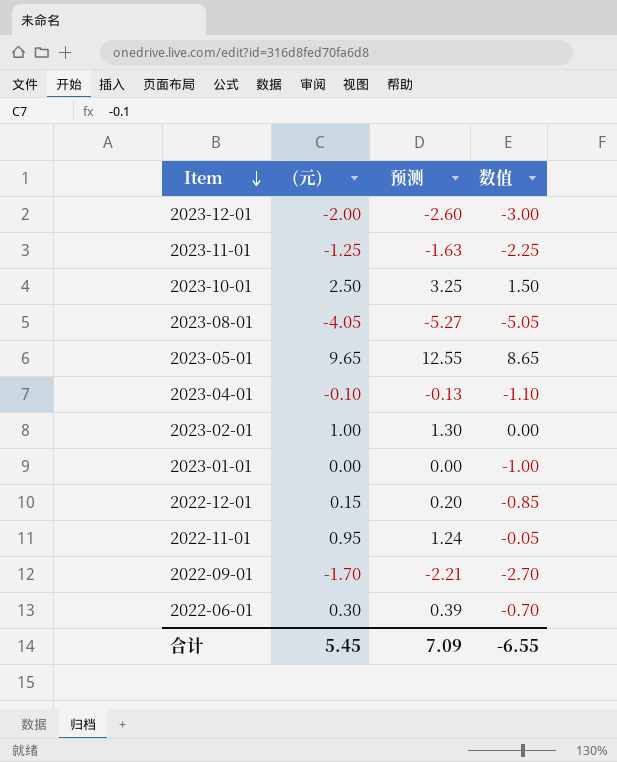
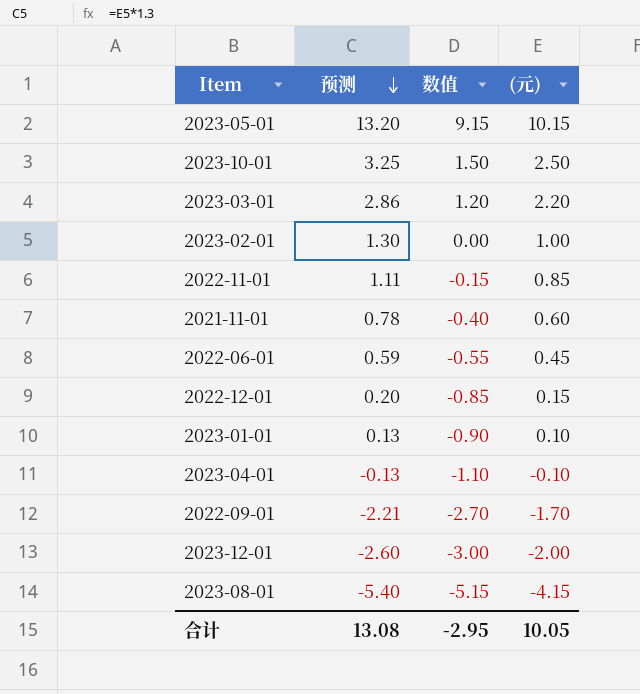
row order: Item descending -> 预测 descending
column (元) | position: 2 -> 4
row 2023-11-01: -1.25 | -1.63 | -2.25 -> none
2023-05-01 | 预测: 12.55 -> 13.20
2023-05-01 | 数值: 8.65 -> 9.15
2023-05-01 | (元): 9.65 -> 10.15
row 2023-03-01: none -> 2.86 | 1.20 | 2.20
2022-11-01 | 预测: 1.24 -> 1.11
2022-11-01 | 数值: -0.05 -> -0.15
2022-11-01 | (元): 0.95 -> 0.85
row 2021-11-01: none -> 0.78 | -0.40 | 0.60
2022-06-01 | 预测: 0.39 -> 0.59
2022-06-01 | 数值: -0.70 -> -0.55
2022-06-01 | (元): 0.30 -> 0.45
2023-01-01 | 预测: 0.00 -> 0.13
2023-01-01 | 数值: -1.00 -> -0.90
2023-01-01 | (元): 0.00 -> 0.10
2023-08-01 | 预测: -5.27 -> -5.40
2023-08-01 | 数值: -5.05 -> -5.15
2023-08-01 | (元): -4.05 -> -4.15
合计 | 预测: 7.09 -> 13.08
合计 | 数值: -6.55 -> -2.95
合计 | (元): 5.45 -> 10.05

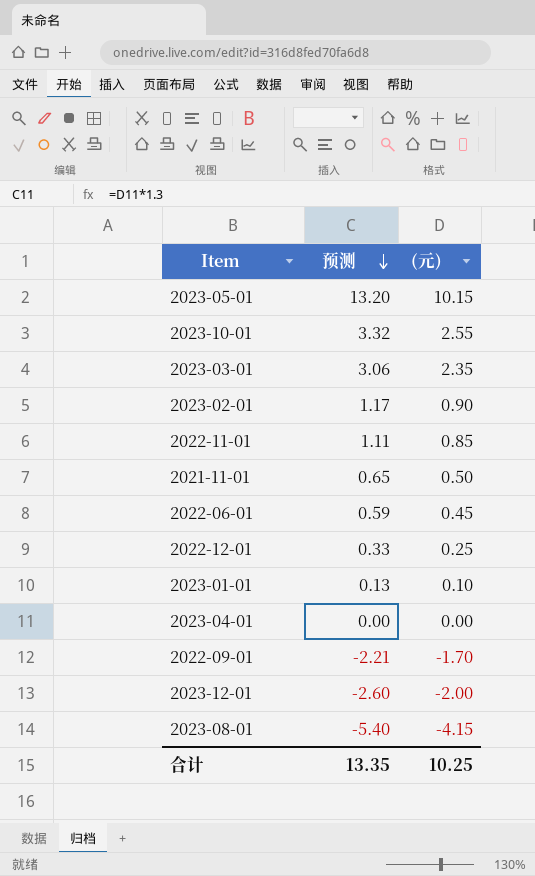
column 数值 | formula: [(元)] - 1 -> none
2023-10-01 | 预测: 3.25 -> 3.32
2023-10-01 | (元): 2.50 -> 2.55
2023-03-01 | 预测: 2.86 -> 3.06
2023-03-01 | (元): 2.20 -> 2.35
2023-02-01 | 预测: 1.30 -> 1.17
2023-02-01 | (元): 1.00 -> 0.90
2021-11-01 | 预测: 0.78 -> 0.65
2021-11-01 | (元): 0.60 -> 0.50
2022-12-01 | 预测: 0.20 -> 0.33
2022-12-01 | (元): 0.15 -> 0.25
2023-04-01 | 预测: -0.13 -> 0.00
2023-04-01 | (元): -0.10 -> 0.00
合计 | 预测: 13.08 -> 13.35
合计 | (元): 10.05 -> 10.25

